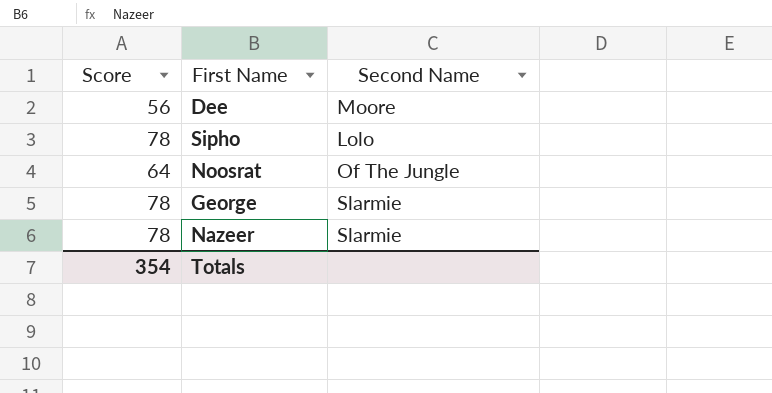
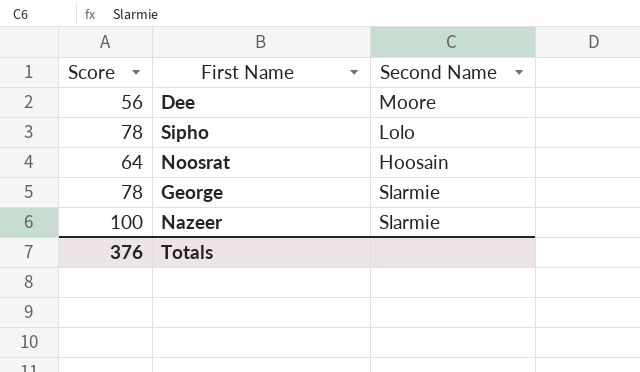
Noosrat | Second Name: Of The Jungle -> Hoosain
Nazeer | Score: 78 -> 100
Totals | Score: 354 -> 376

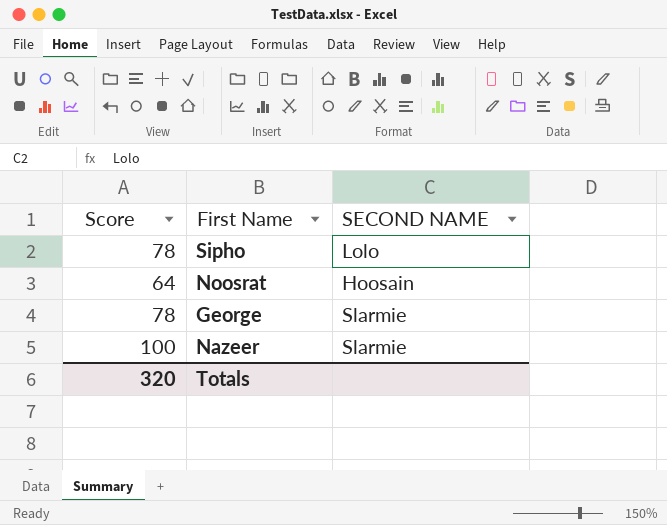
column name: Second Name -> SECOND NAME
row Dee: 56 | Moore -> none
Totals | Score: 376 -> 320

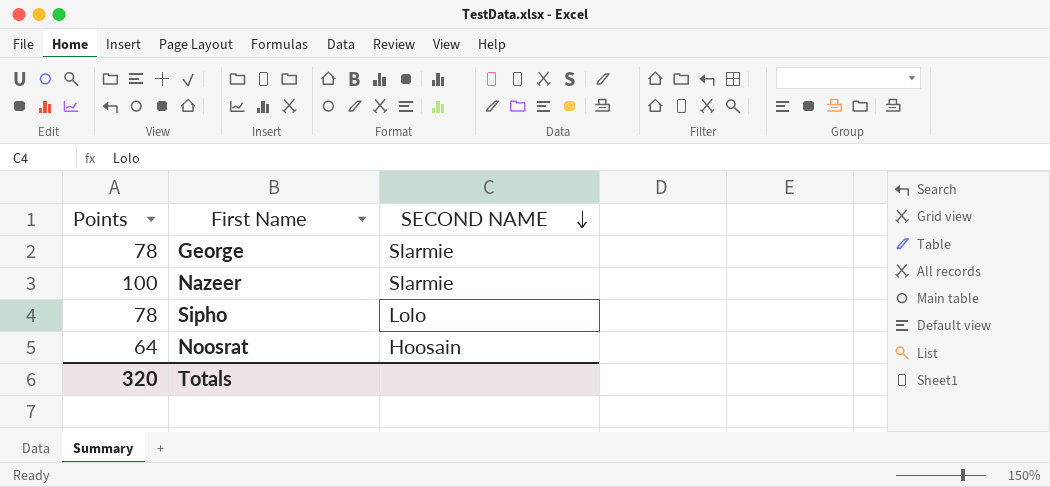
row order: none -> SECOND NAME descending
column name: Score -> Points

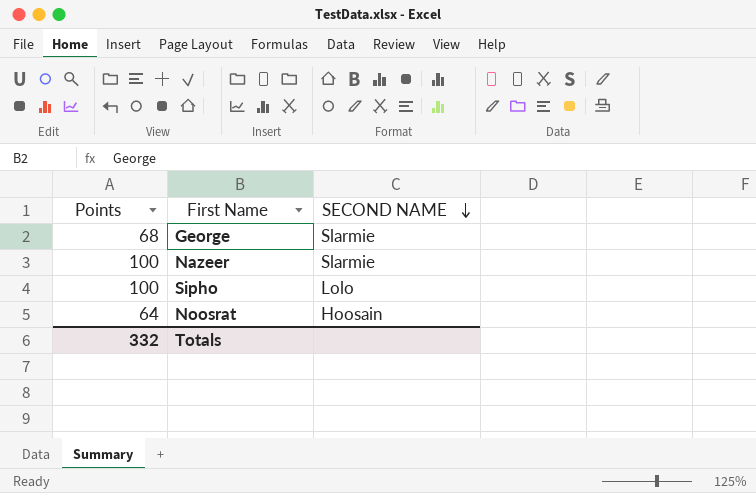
George | Points: 78 -> 68
Sipho | Points: 78 -> 100
Totals | Points: 320 -> 332

